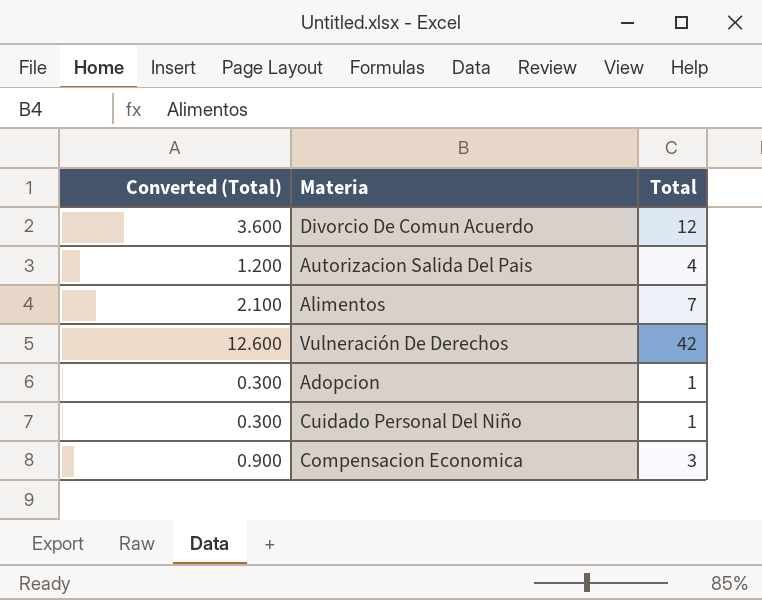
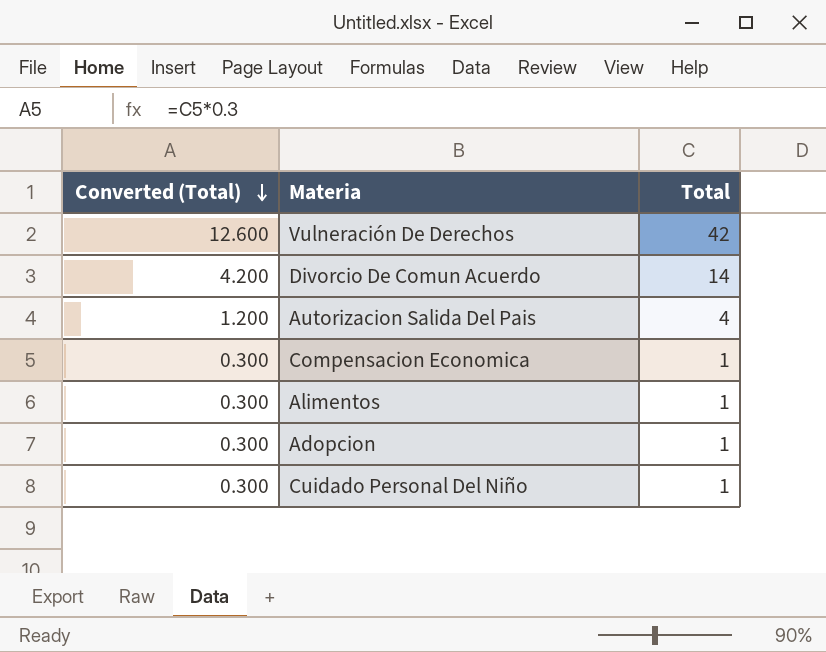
row order: none -> Converted (Total) descending
Divorcio De Comun Acuerdo | Converted (Total): 3.600 -> 4.200
Divorcio De Comun Acuerdo | Total: 12 -> 14
Compensacion Economica | Converted (Total): 0.900 -> 0.300
Compensacion Economica | Total: 3 -> 1
Alimentos | Converted (Total): 2.100 -> 0.300
Alimentos | Total: 7 -> 1

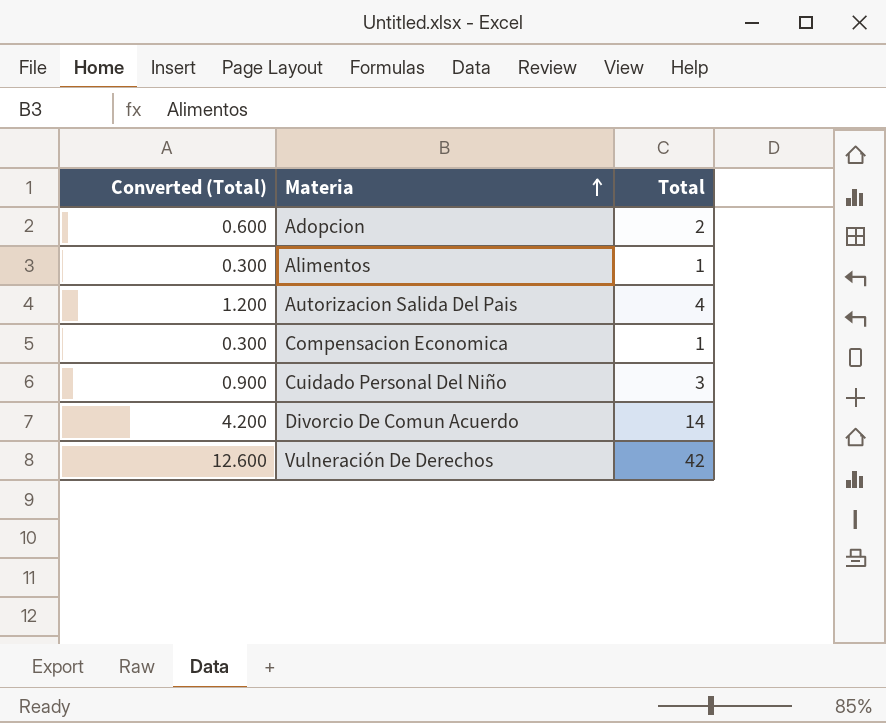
row order: Converted (Total) descending -> Materia ascending
Adopcion | Converted (Total): 0.300 -> 0.600
Adopcion | Total: 1 -> 2
Cuidado Personal Del Niño | Converted (Total): 0.300 -> 0.900
Cuidado Personal Del Niño | Total: 1 -> 3

